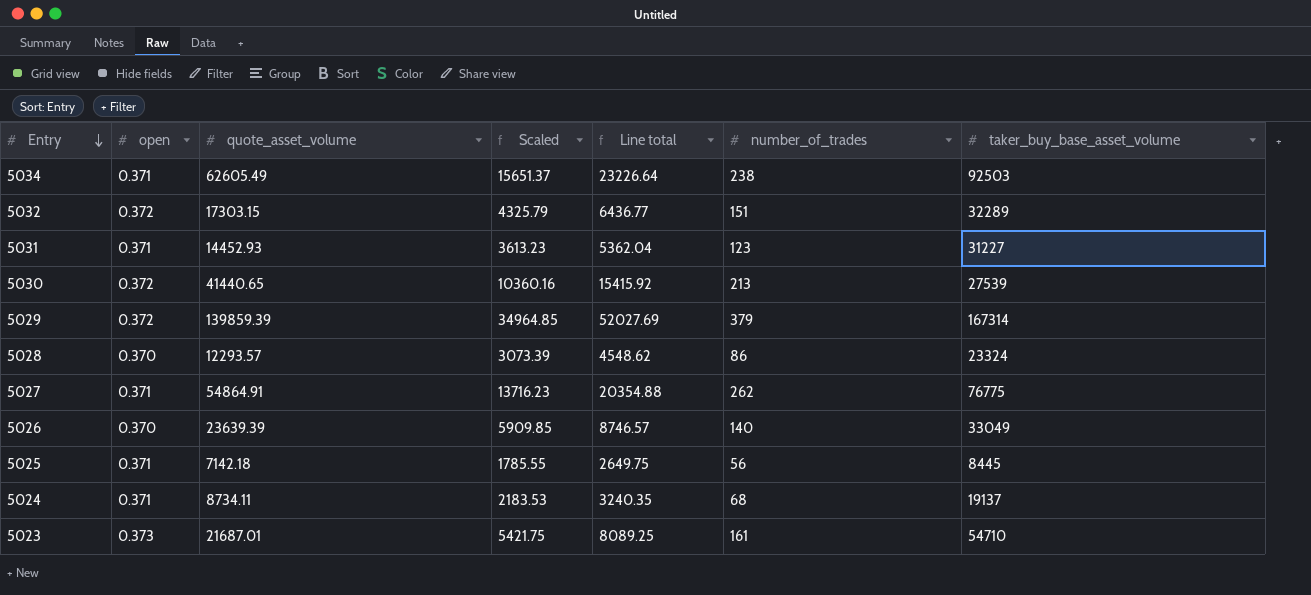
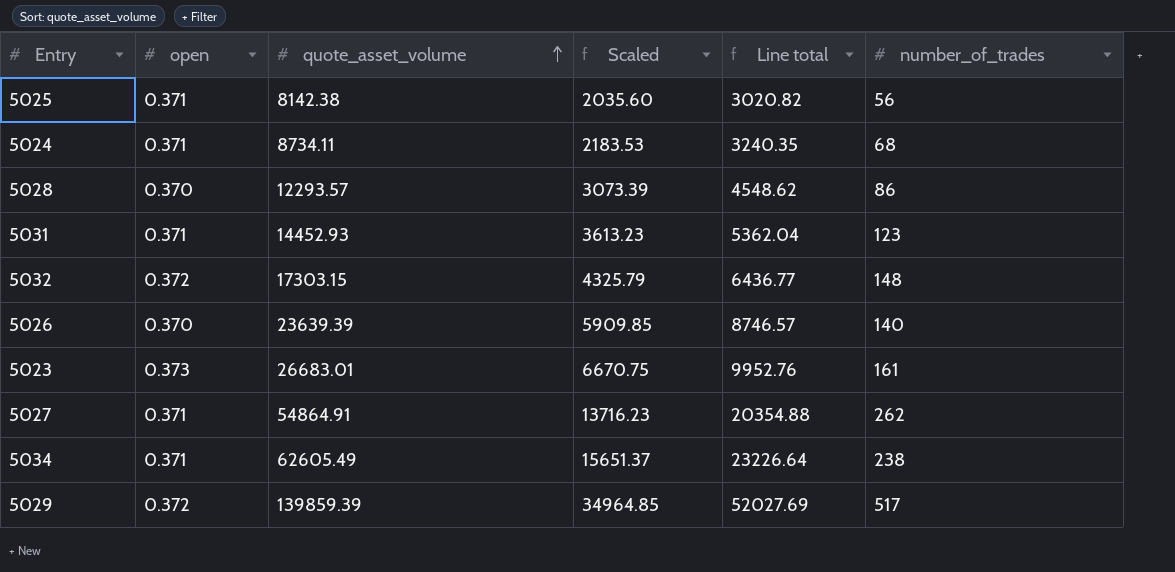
row order: Entry descending -> quote_asset_volume ascending
column taker_buy_base_asset_volume | position: 7 -> none
row 5030: 0.372 | 41440.65 | 10360.16 | 15415.92 | 213 | 27539 -> none
5025 | quote_asset_volume: 7142.18 -> 8142.38
5025 | Scaled: 1785.55 -> 2035.60
5025 | Line total: 2649.75 -> 3020.82
5032 | number_of_trades: 151 -> 148
5023 | quote_asset_volume: 21687.01 -> 26683.01
5023 | Scaled: 5421.75 -> 6670.75
5023 | Line total: 8089.25 -> 9952.76
5029 | number_of_trades: 379 -> 517

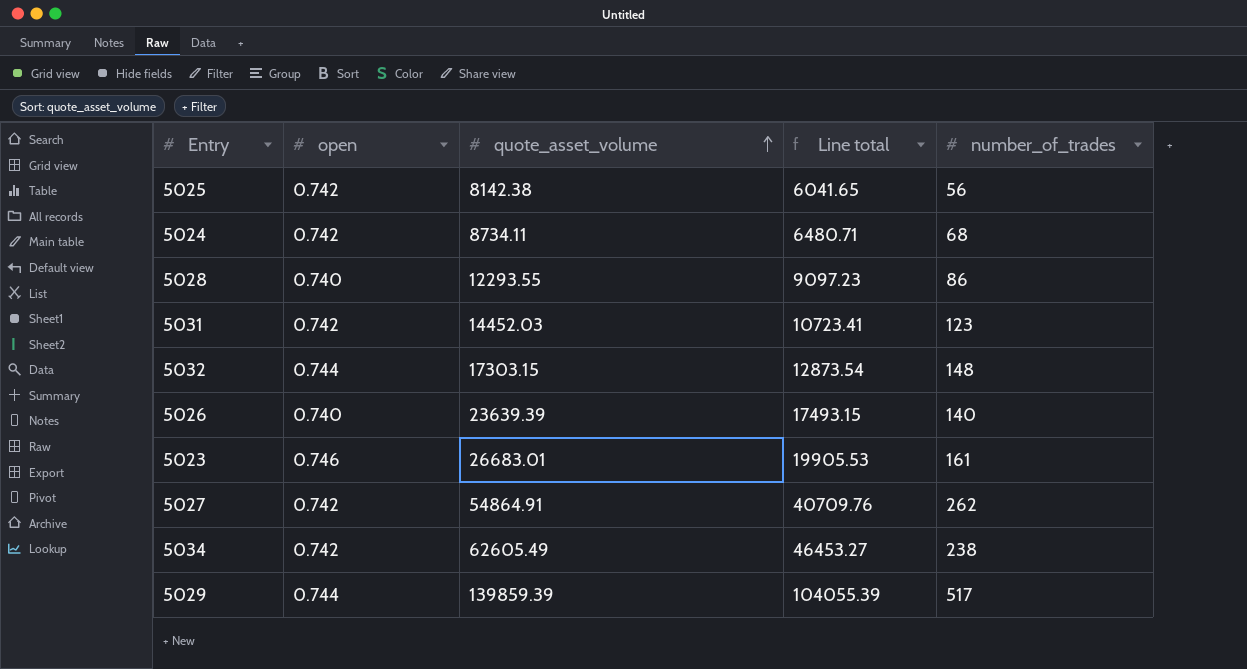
column Scaled | formula: [quote_asset_volume] * 0.25 -> none
5025 | open: 0.371 -> 0.742
5025 | Line total: 3020.82 -> 6041.65
5024 | open: 0.371 -> 0.742
5024 | Line total: 3240.35 -> 6480.71
5028 | open: 0.370 -> 0.740
5028 | quote_asset_volume: 12293.57 -> 12293.55
5028 | Line total: 4548.62 -> 9097.23
5031 | open: 0.371 -> 0.742
5031 | quote_asset_volume: 14452.93 -> 14452.03
5031 | Line total: 5362.04 -> 10723.41
5032 | open: 0.372 -> 0.744
5032 | Line total: 6436.77 -> 12873.54
5026 | open: 0.370 -> 0.740
5026 | Line total: 8746.57 -> 17493.15
5023 | open: 0.373 -> 0.746
5023 | Line total: 9952.76 -> 19905.53
5027 | open: 0.371 -> 0.742
5027 | Line total: 20354.88 -> 40709.76
5034 | open: 0.371 -> 0.742
5034 | Line total: 23226.64 -> 46453.27
5029 | open: 0.372 -> 0.744
5029 | Line total: 52027.69 -> 104055.39

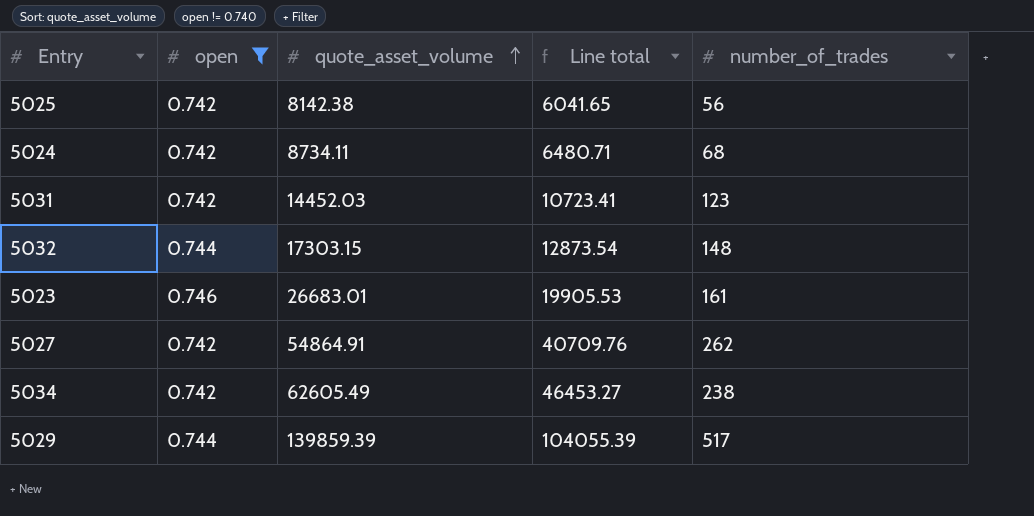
filter: none -> open != 0.740

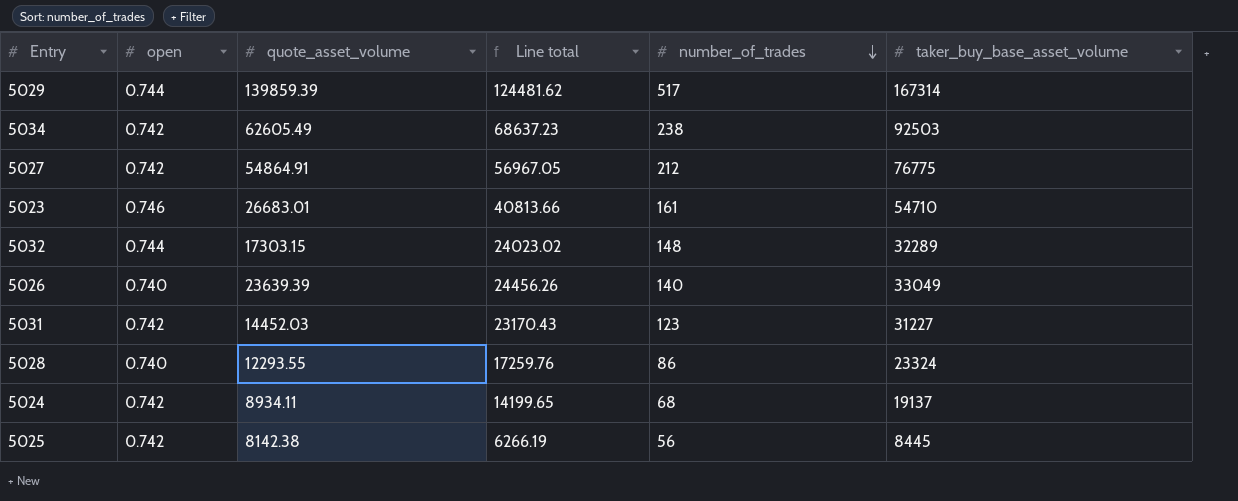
filter: open != 0.740 -> none
row order: quote_asset_volume ascending -> number_of_trades descending
column Line total | formula: [open] * [quote_asset_volume] -> [open] * [taker_buy_base_asset_volume]
column taker_buy_base_asset_volume | position: none -> 6
5027 | number_of_trades: 262 -> 212
5024 | quote_asset_volume: 8734.11 -> 8934.11

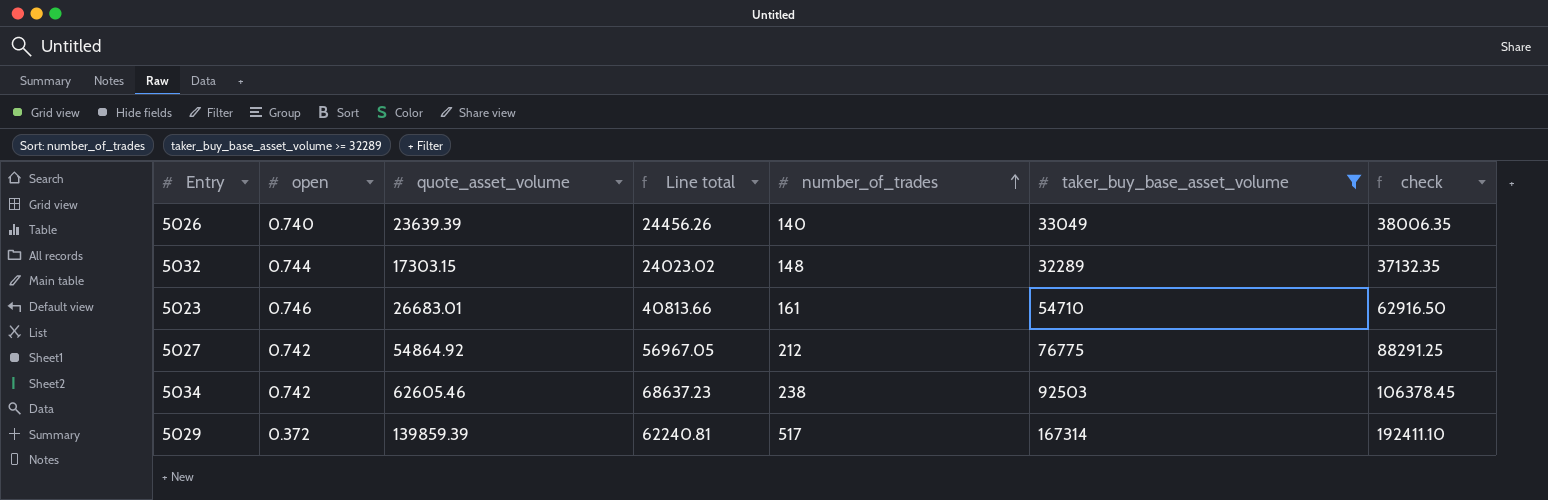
filter: none -> taker_buy_base_asset_volume >= 32289
row order: number_of_trades descending -> number_of_trades ascending
column check | formula: none -> [taker_buy_base_asset_volume] * 1.15
5027 | quote_asset_volume: 54864.91 -> 54864.92
5034 | quote_asset_volume: 62605.49 -> 62605.46
5029 | open: 0.744 -> 0.372
5029 | Line total: 124481.62 -> 62240.81

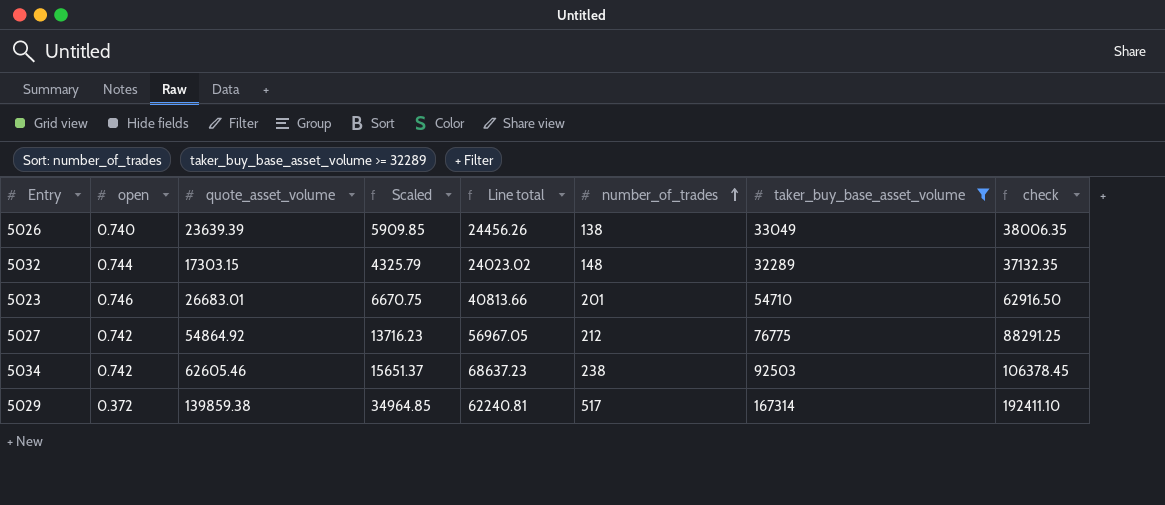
column Scaled | formula: none -> [quote_asset_volume] * 0.25
5026 | number_of_trades: 140 -> 138
5023 | number_of_trades: 161 -> 201
5029 | quote_asset_volume: 139859.39 -> 139859.38

